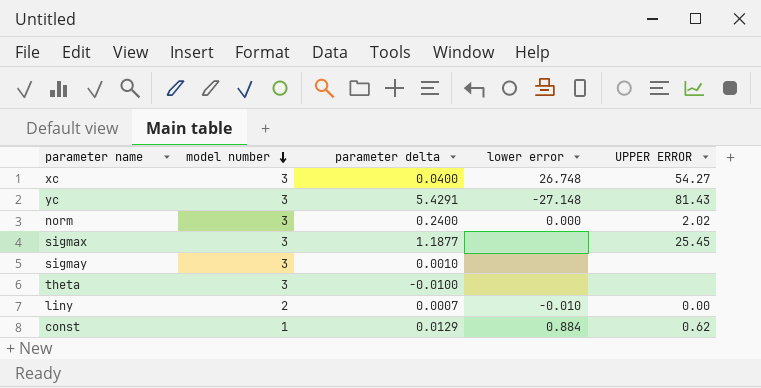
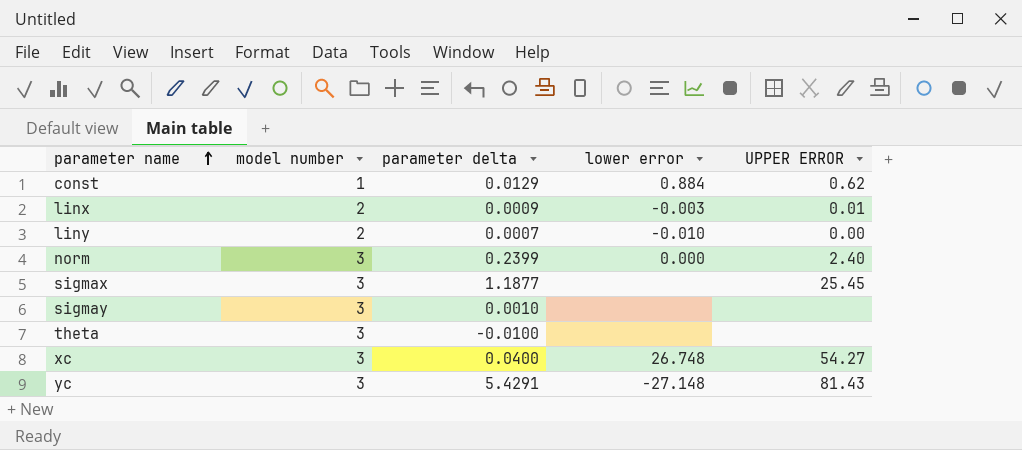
row order: model number descending -> parameter name ascending
row linx: none -> 2 | 0.0009 | -0.003 | 0.01
norm | parameter delta: 0.2400 -> 0.2399
norm | UPPER ERROR: 2.02 -> 2.40

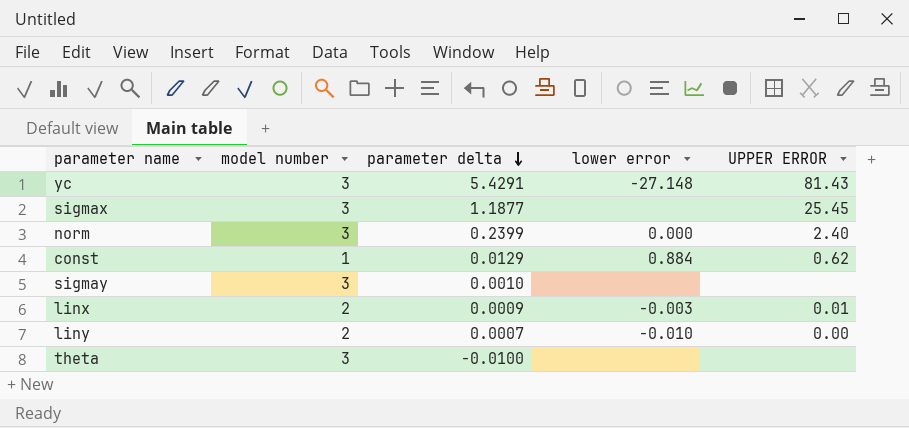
row order: parameter name ascending -> parameter delta descending
row xc: 3 | 0.0400 | 26.748 | 54.27 -> none

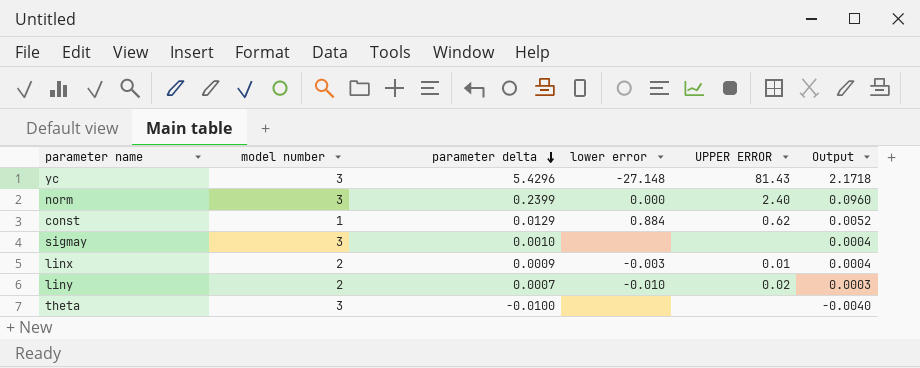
column Output | formula: none -> [parameter delta] * 0.4
row sigmax: 3 | 1.1877 | none | 25.45 -> none
yc | parameter delta: 5.4291 -> 5.4296
liny | UPPER ERROR: 0.00 -> 0.02

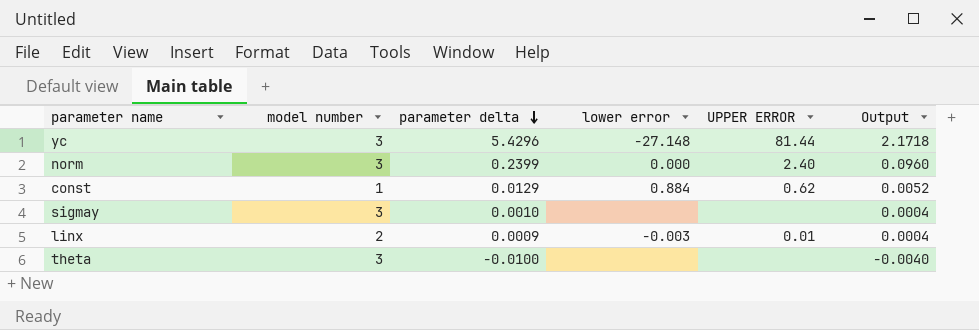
row liny: 2 | 0.0007 | -0.010 | 0.02 | 0.0003 -> none
yc | UPPER ERROR: 81.43 -> 81.44

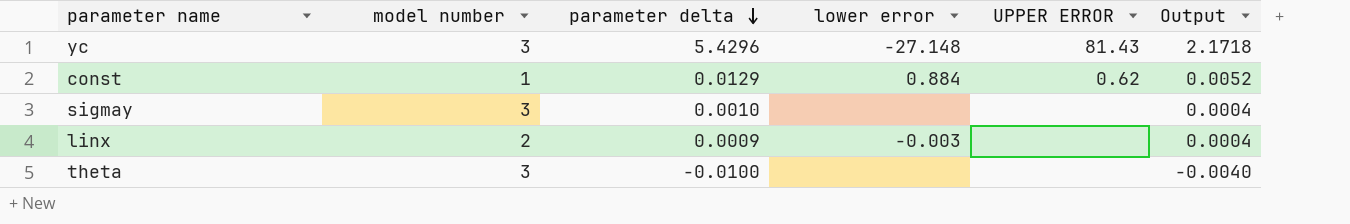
row norm: 3 | 0.2399 | 0.000 | 2.40 | 0.0960 -> none
yc | UPPER ERROR: 81.44 -> 81.43
linx | UPPER ERROR: 0.01 -> none

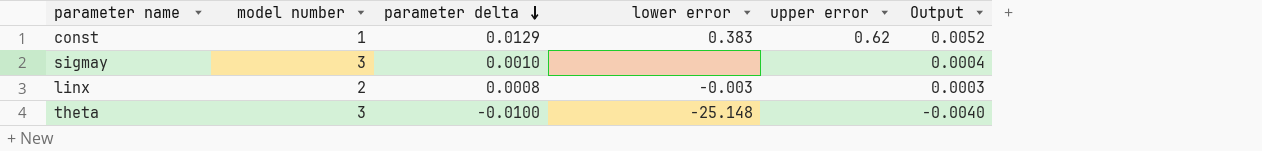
column name: UPPER ERROR -> upper error
row yc: 3 | 5.4296 | -27.148 | 81.43 | 2.1718 -> none
const | lower error: 0.884 -> 0.383
linx | parameter delta: 0.0009 -> 0.0008
linx | Output: 0.0004 -> 0.0003
theta | lower error: none -> -25.148

